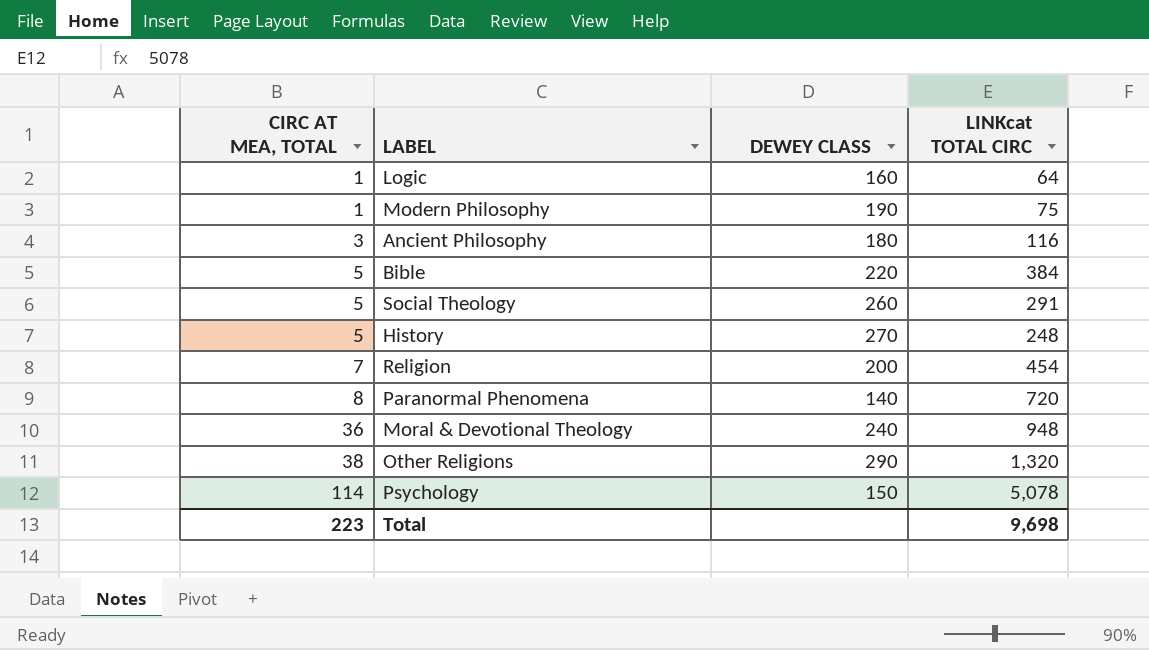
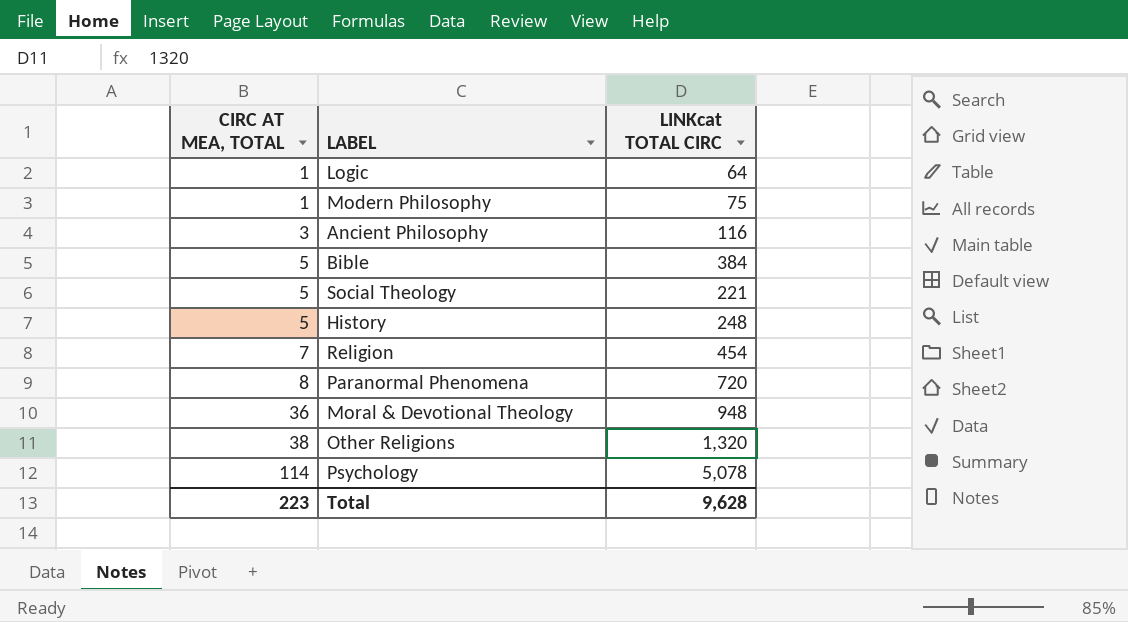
column DEWEY CLASS | position: 3 -> none
Social Theology | LINKcat TOTAL CIRC: 291 -> 221
Total | LINKcat TOTAL CIRC: 9,698 -> 9,628

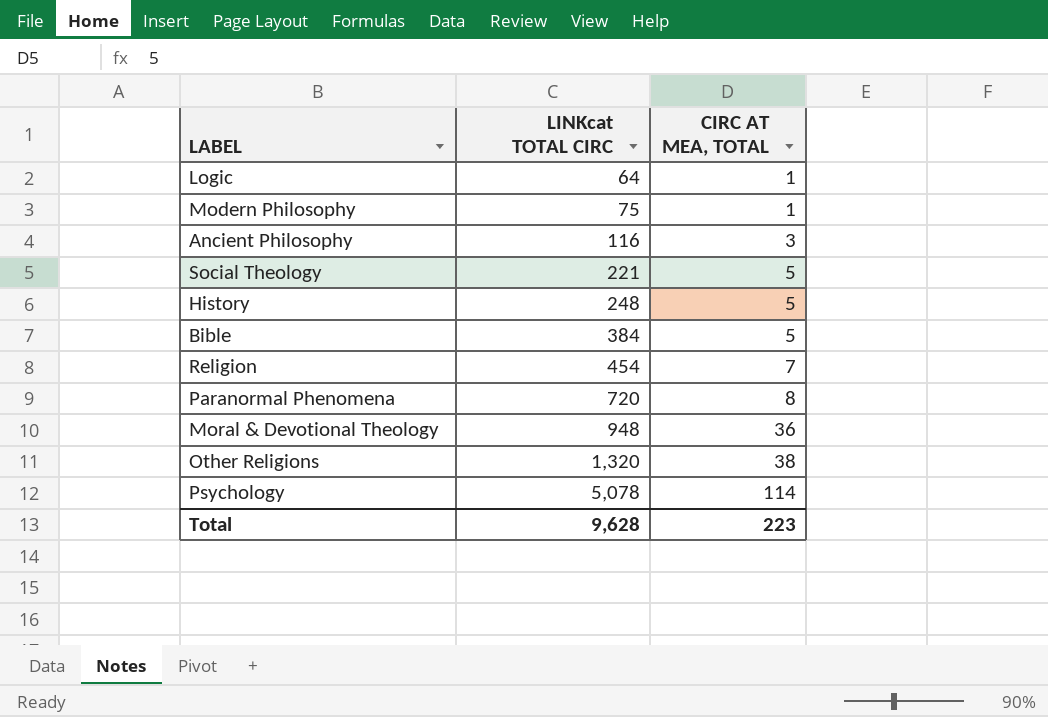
row order: CIRC AT MEA, TOTAL ascending -> LINKcat TOTAL CIRC ascending
column CIRC AT MEA, TOTAL | position: 1 -> 3

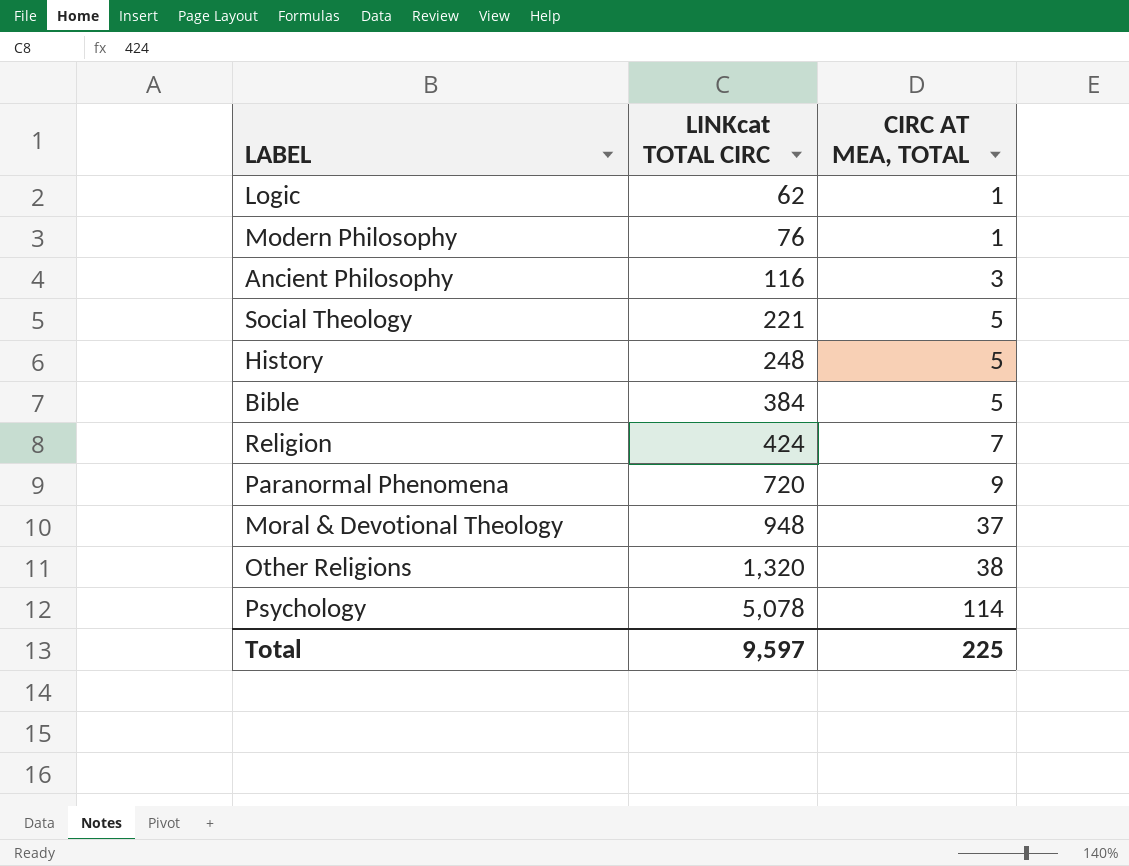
Logic | LINKcat TOTAL CIRC: 64 -> 62
Modern Philosophy | LINKcat TOTAL CIRC: 75 -> 76
Religion | LINKcat TOTAL CIRC: 454 -> 424
Paranormal Phenomena | CIRC AT MEA, TOTAL: 8 -> 9
Moral & Devotional Theology | CIRC AT MEA, TOTAL: 36 -> 37
Total | LINKcat TOTAL CIRC: 9,628 -> 9,597
Total | CIRC AT MEA, TOTAL: 223 -> 225

